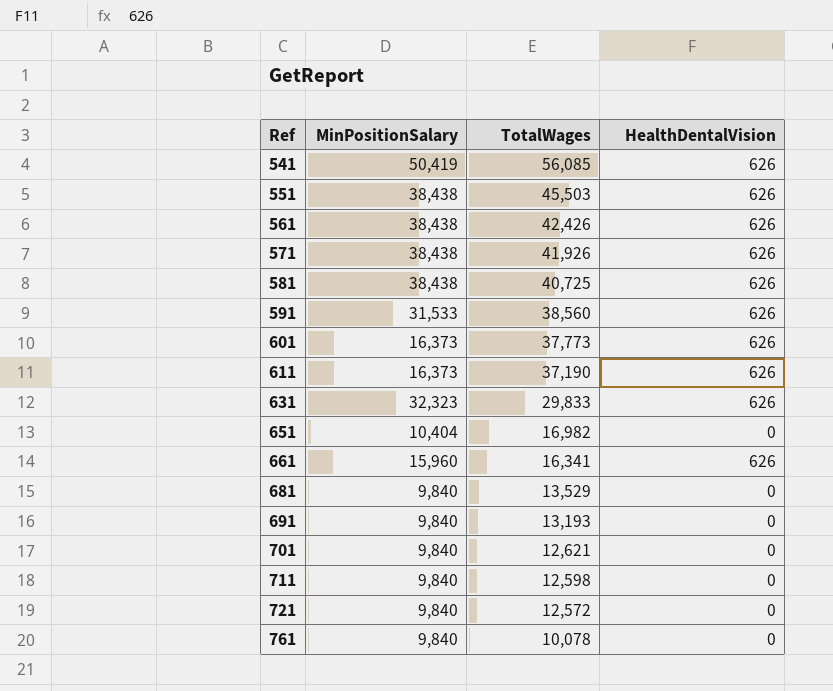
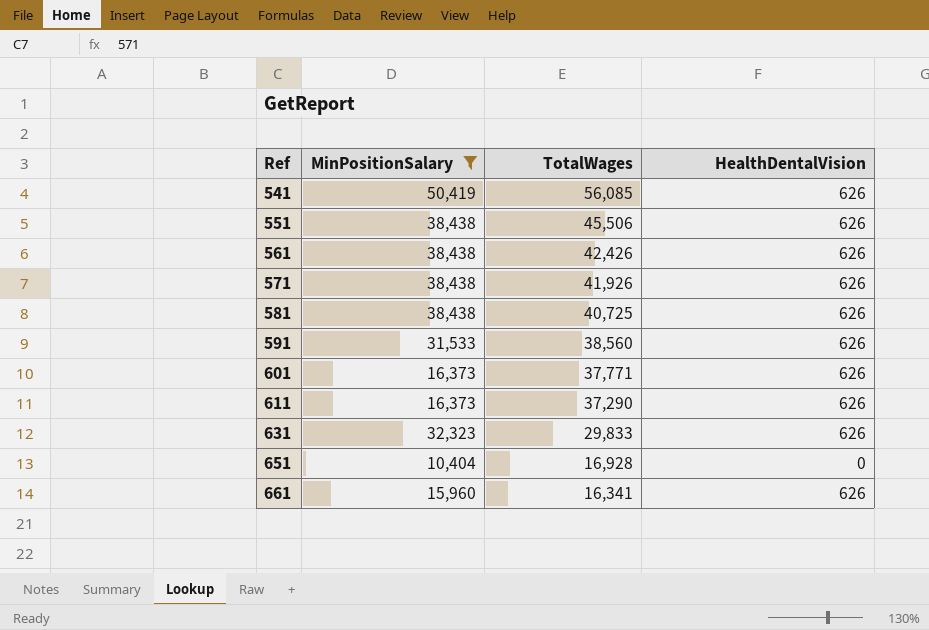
filter: none -> MinPositionSalary != 9,840
551 | TotalWages: 45,503 -> 45,506
601 | TotalWages: 37,773 -> 37,771
611 | TotalWages: 37,190 -> 37,290
651 | TotalWages: 16,982 -> 16,928

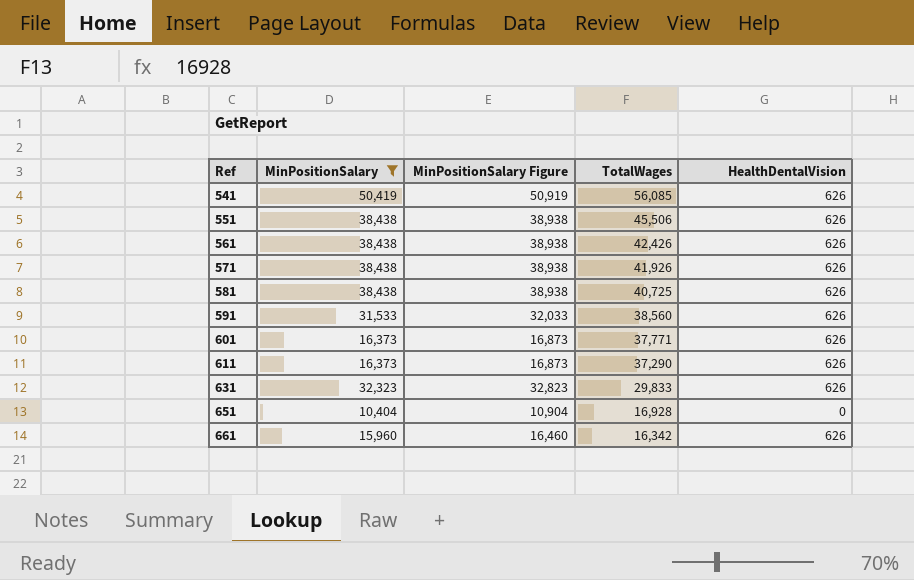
column MinPositionSalary Figure | formula: none -> [MinPositionSalary] + 500
661 | TotalWages: 16,341 -> 16,342

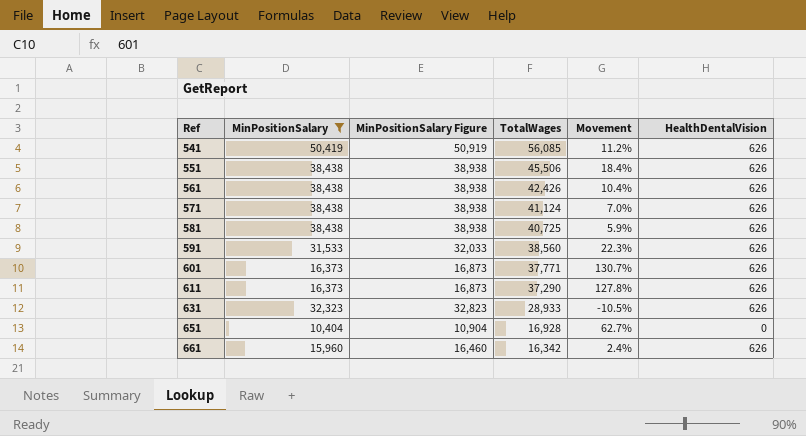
column Movement | formula: none -> ([TotalWages] - [MinPositionSalary]) / [MinPositionSalary]
571 | TotalWages: 41,926 -> 41,124
631 | TotalWages: 29,833 -> 28,933

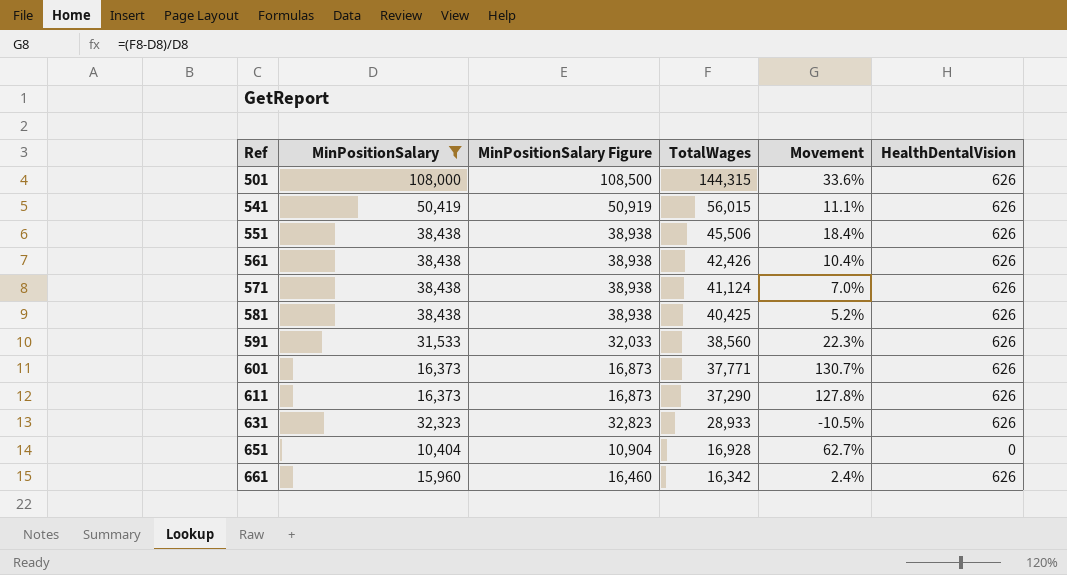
row 501: none -> 108,000 | 108,500 | 144,315 | 33.6% | 626
541 | TotalWages: 56,085 -> 56,015
541 | Movement: 11.2% -> 11.1%
581 | TotalWages: 40,725 -> 40,425
581 | Movement: 5.9% -> 5.2%

